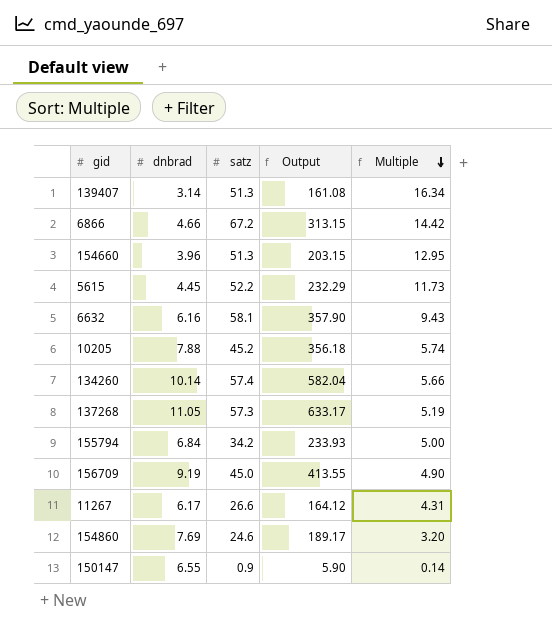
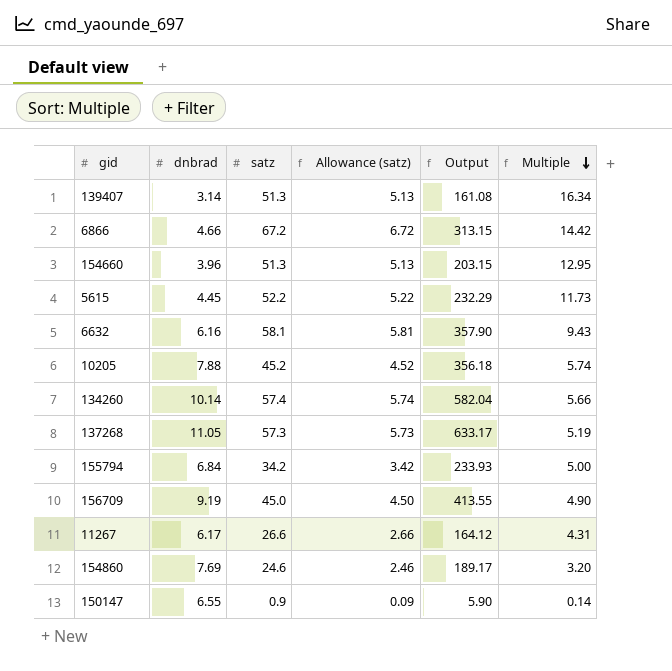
column Allowance (satz) | formula: none -> [satz] * 0.1

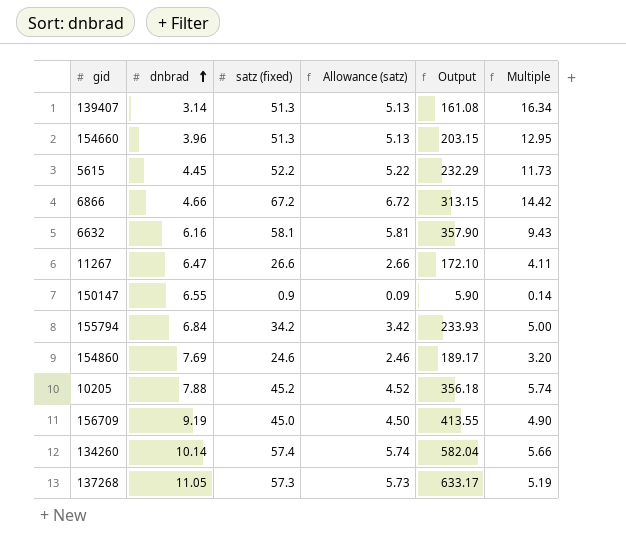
row order: Multiple descending -> dnbrad ascending
column name: satz -> satz (fixed)
11267 | dnbrad: 6.17 -> 6.47
11267 | Output: 164.12 -> 172.10
11267 | Multiple: 4.31 -> 4.11

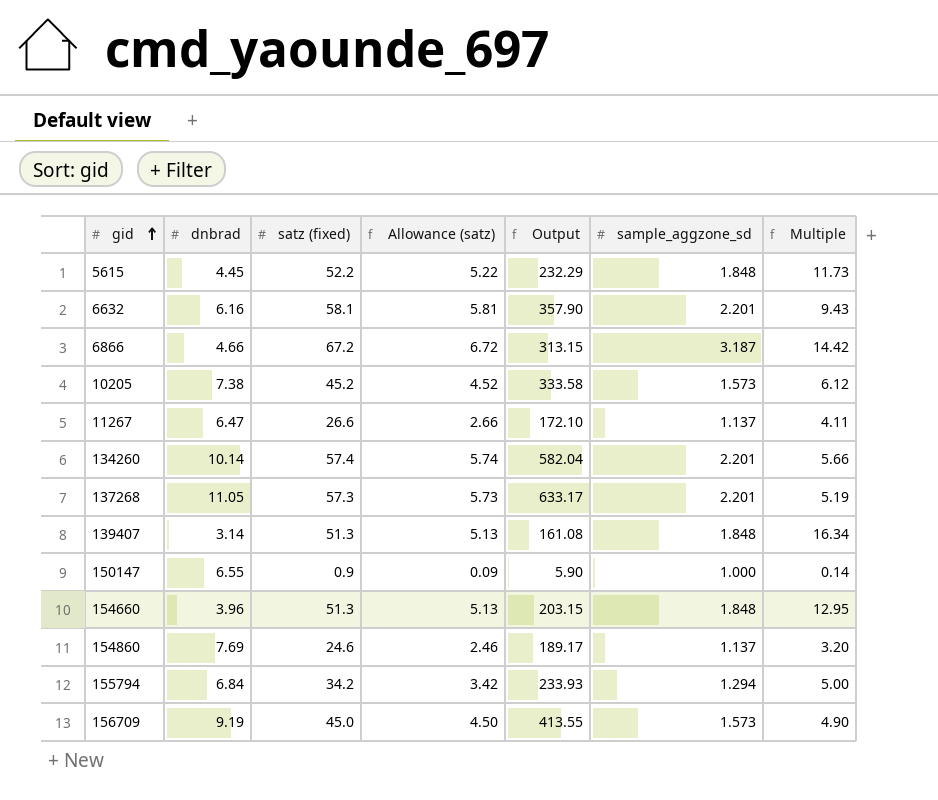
row order: dnbrad ascending -> gid ascending
column sample_aggzone_sd | position: none -> 6
10205 | dnbrad: 7.88 -> 7.38
10205 | Output: 356.18 -> 333.58
10205 | Multiple: 5.74 -> 6.12

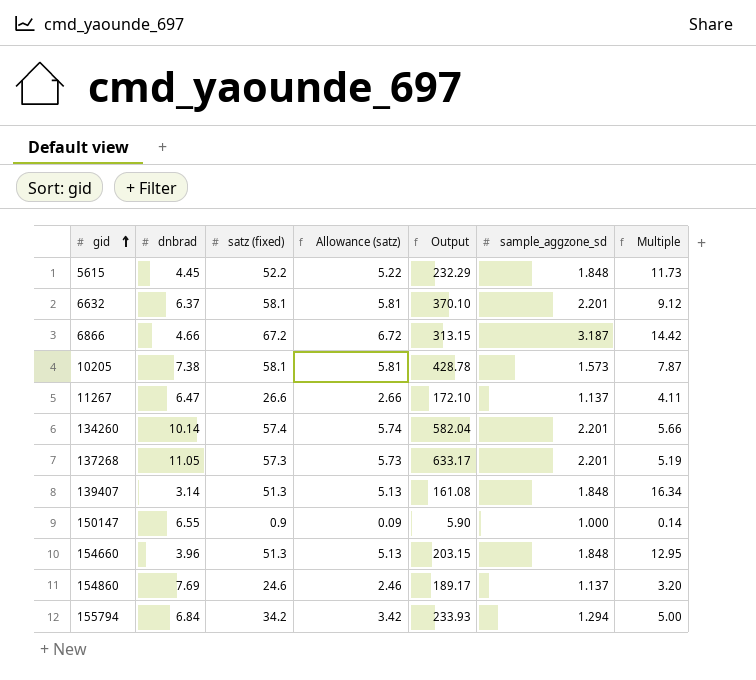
row 156709: 9.19 | 45.0 | 4.50 | 413.55 | 1.573 | 4.90 -> none
6632 | dnbrad: 6.16 -> 6.37
6632 | Output: 357.90 -> 370.10
6632 | Multiple: 9.43 -> 9.12
10205 | satz (fixed): 45.2 -> 58.1
10205 | Allowance (satz): 4.52 -> 5.81
10205 | Output: 333.58 -> 428.78
10205 | Multiple: 6.12 -> 7.87

